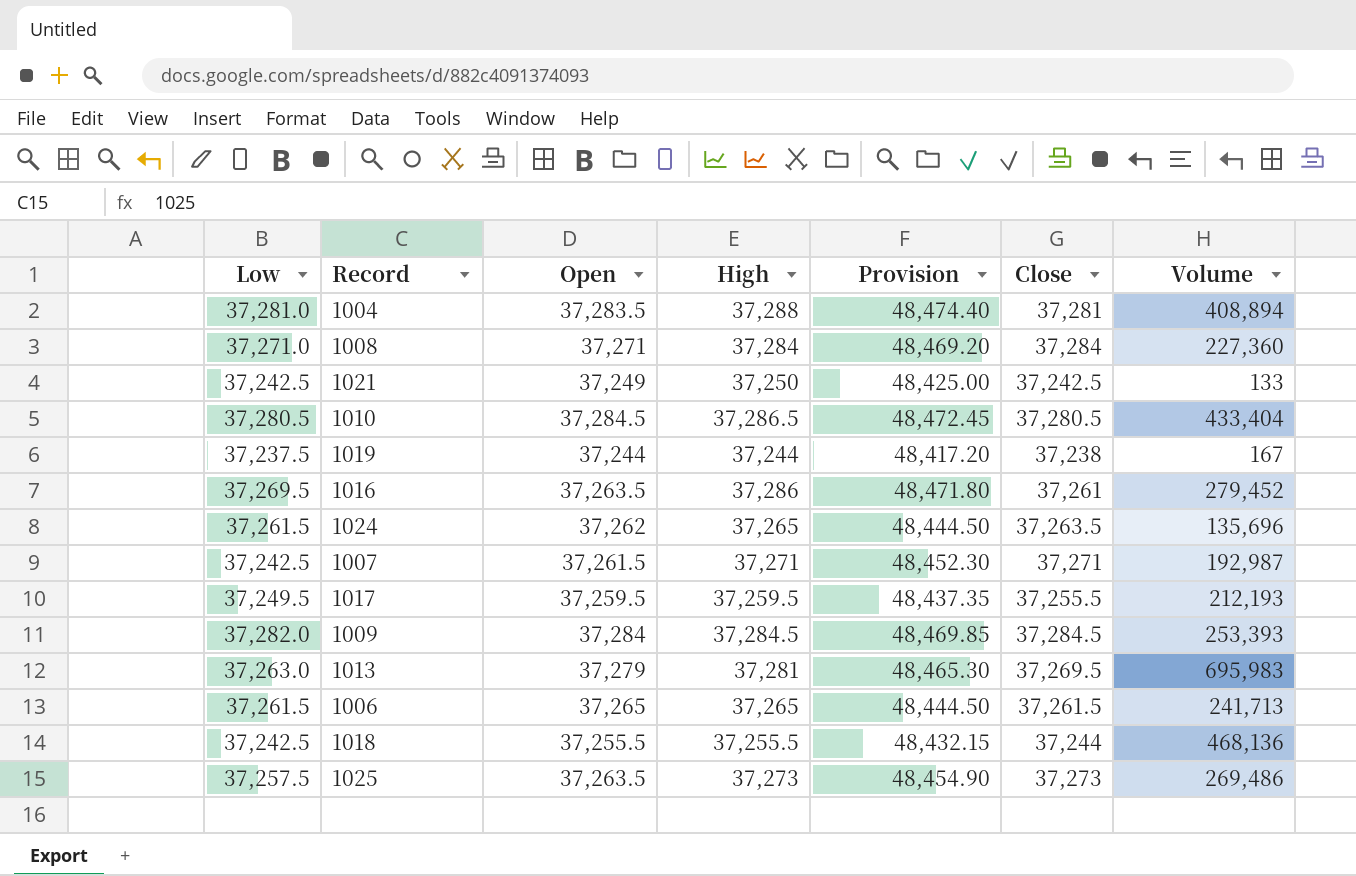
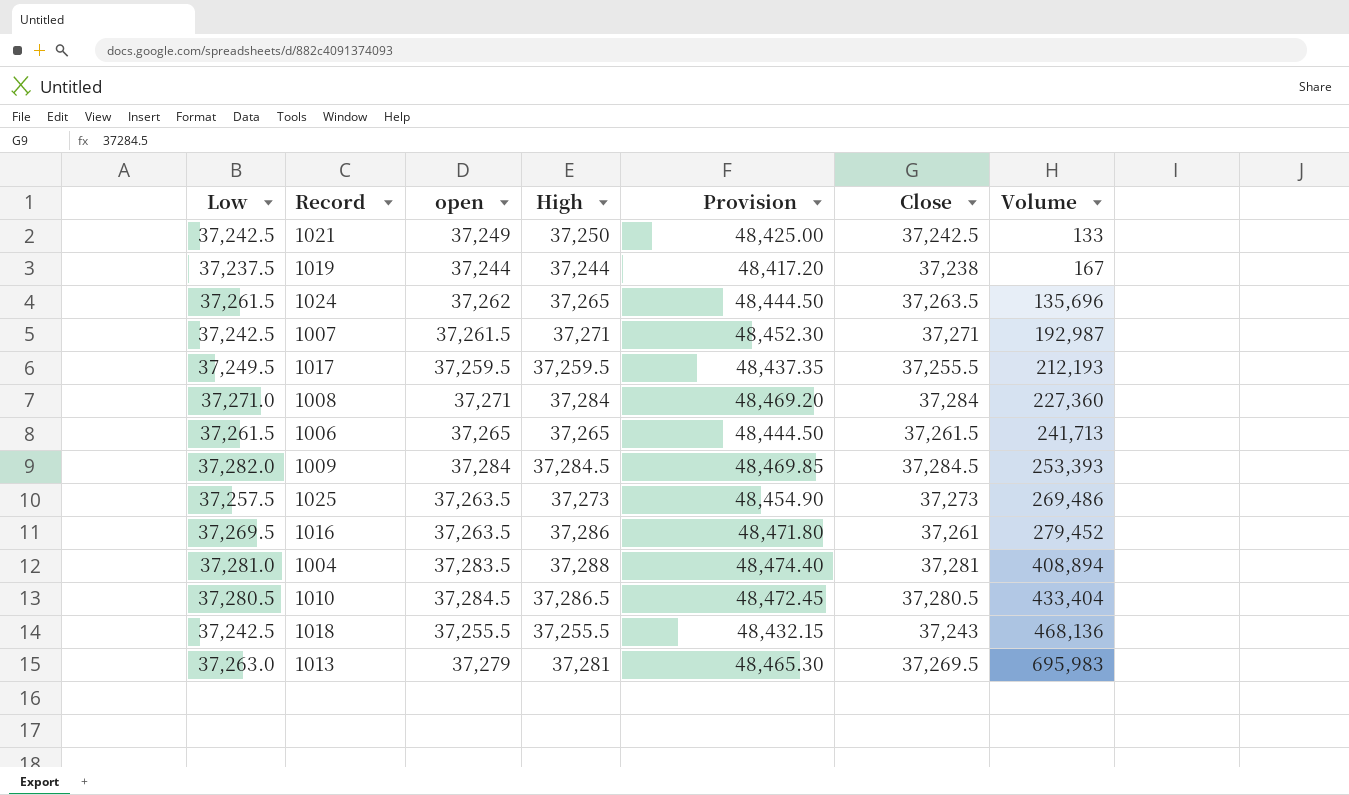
row order: none -> Volume ascending
column name: Open -> open
1018 | Close: 37,244 -> 37,243

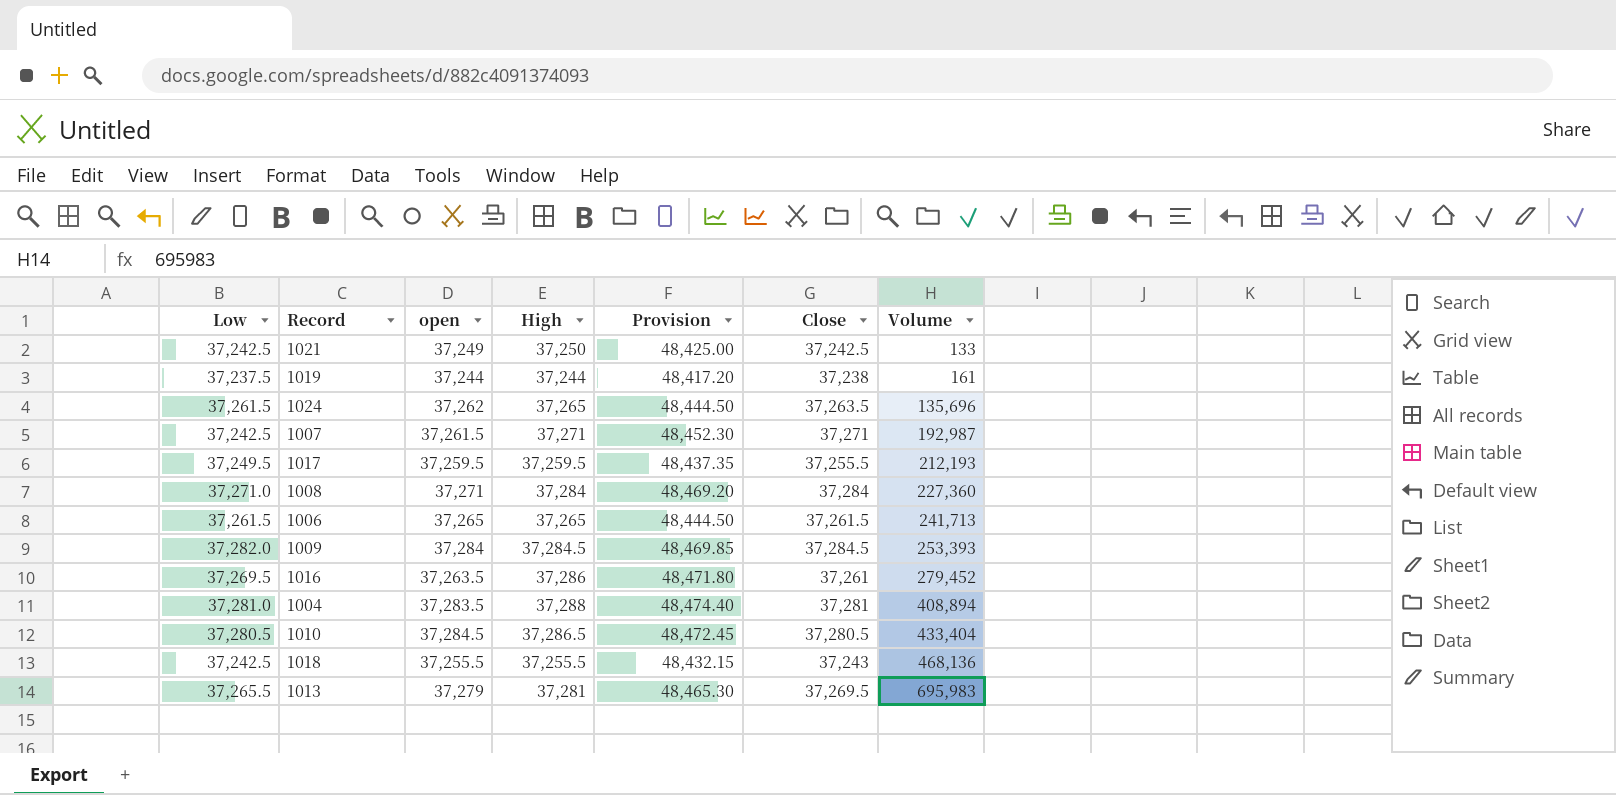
row 1025: 37,257.5 | 37,263.5 | 37,273 | 48,454.90 | 37,273 | 269,486 -> none
1019 | Volume: 167 -> 161
1013 | Low: 37,263.0 -> 37,265.5

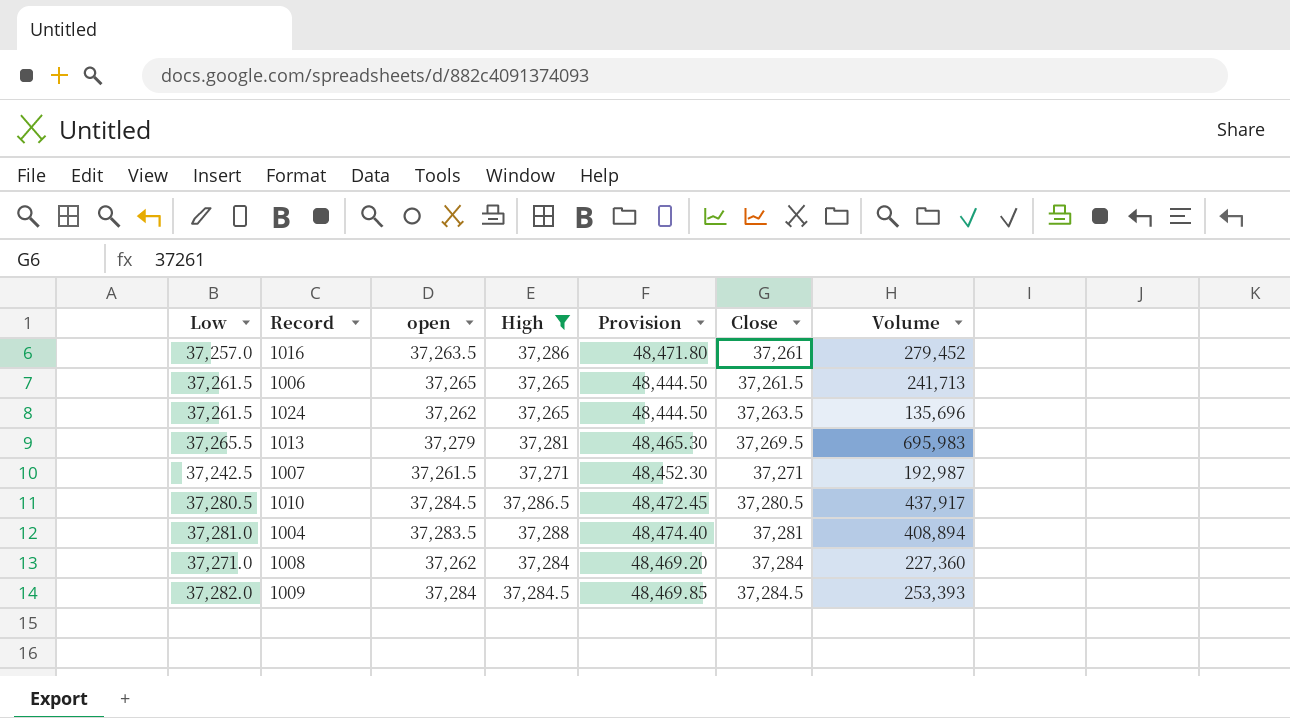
filter: none -> High >= 37,265
row order: Volume ascending -> Close ascending
1016 | Low: 37,269.5 -> 37,257.0
1010 | Volume: 433,404 -> 437,917
1008 | open: 37,271 -> 37,262

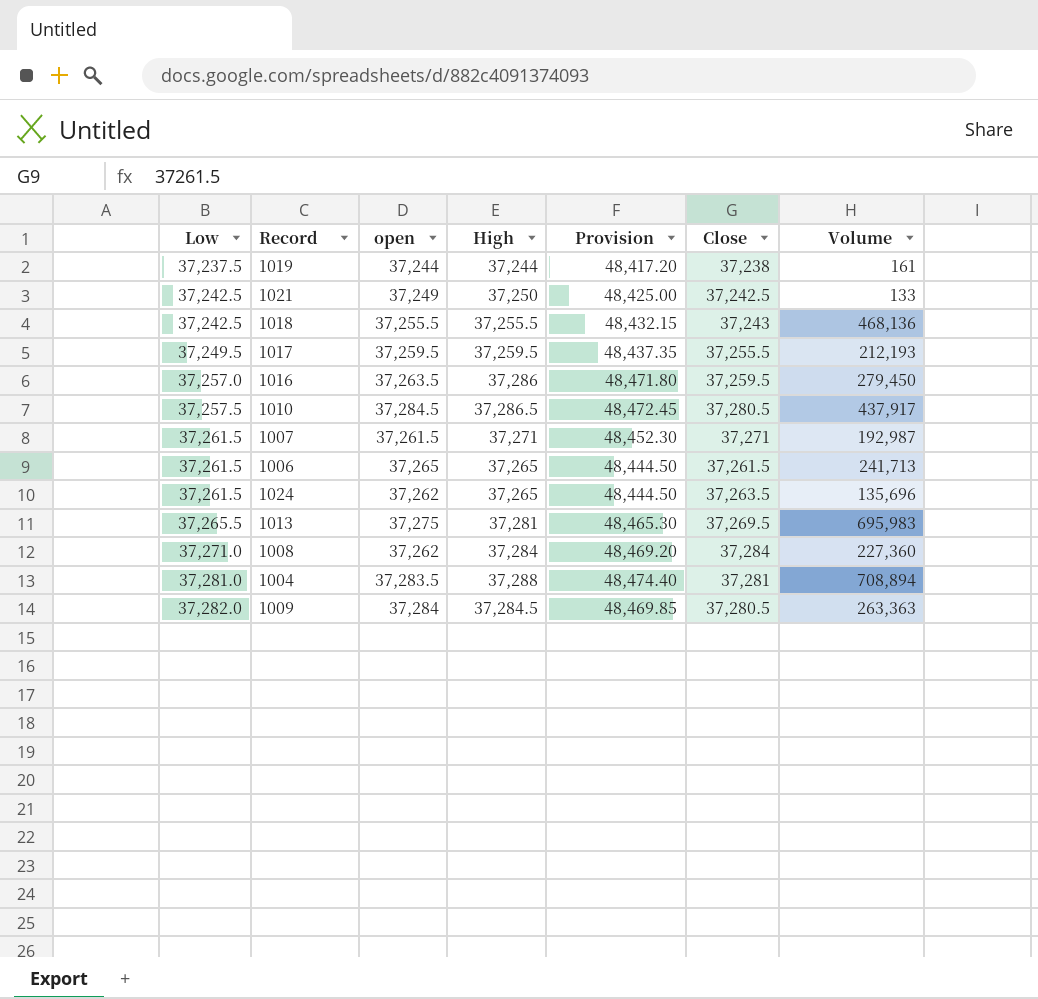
filter: High >= 37,265 -> none
row order: Close ascending -> Low ascending
1016 | Close: 37,261 -> 37,259.5
1016 | Volume: 279,452 -> 279,450
1010 | Low: 37,280.5 -> 37,257.5
1007 | Low: 37,242.5 -> 37,261.5
1013 | open: 37,279 -> 37,275
1004 | Volume: 408,894 -> 708,894
1009 | Close: 37,284.5 -> 37,280.5
1009 | Volume: 253,393 -> 263,363

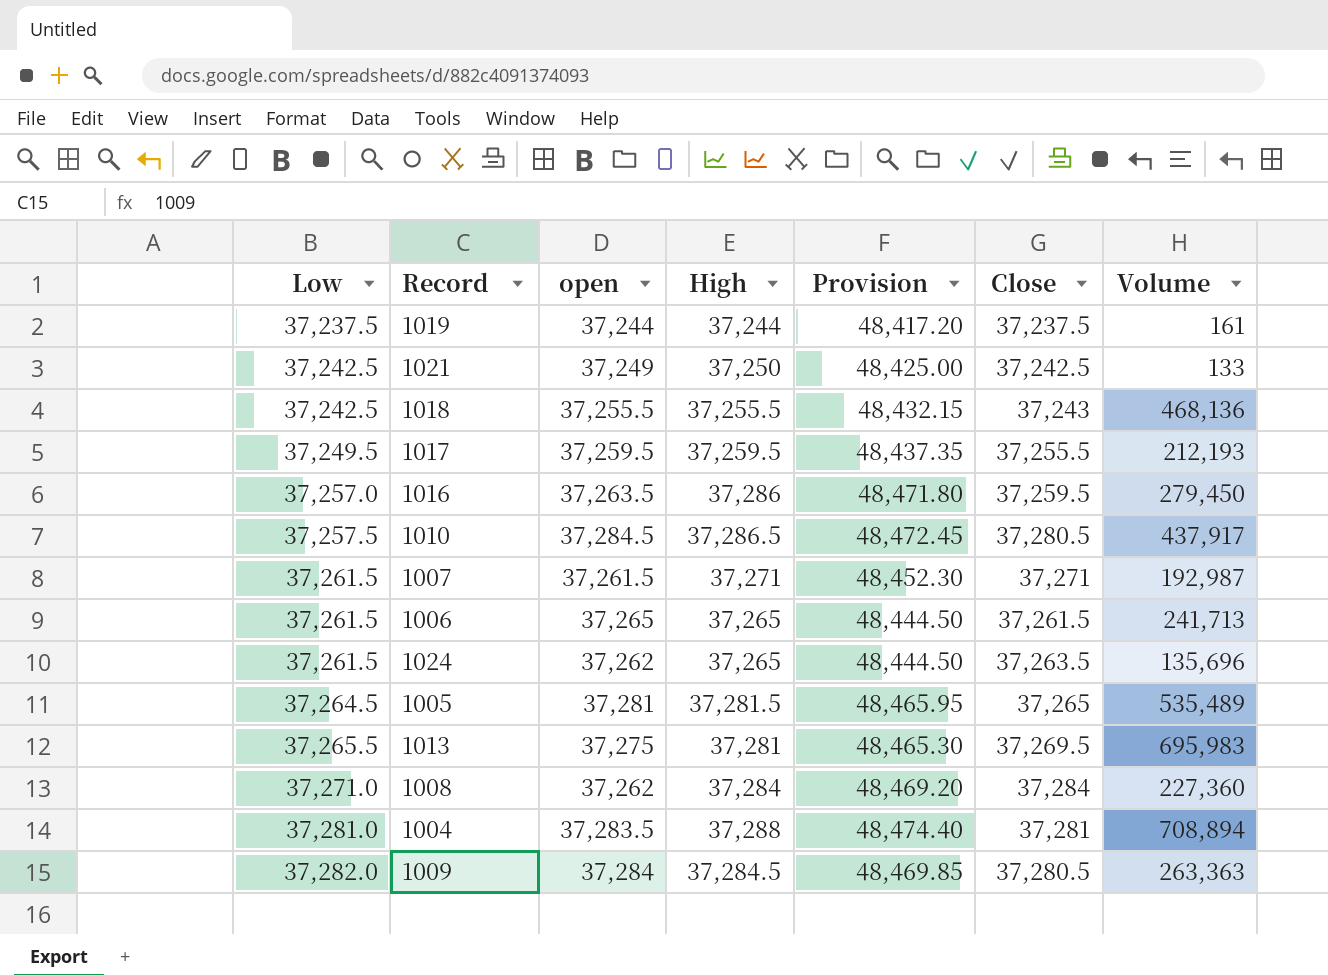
1019 | Close: 37,238 -> 37,237.5
row 1005: none -> 37,264.5 | 37,281 | 37,281.5 | 48,465.95 | 37,265 | 535,489

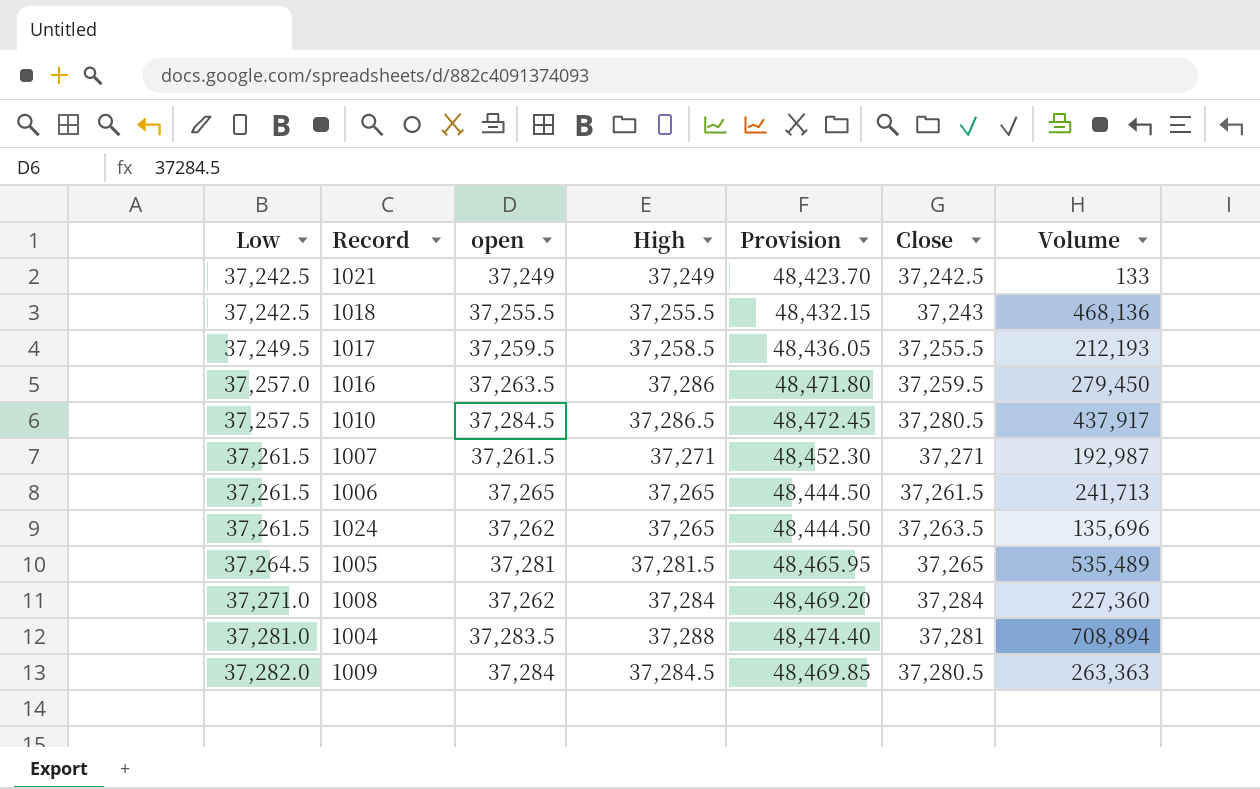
row 1019: 37,237.5 | 37,244 | 37,244 | 48,417.20 | 37,237.5 | 161 -> none
row 1013: 37,265.5 | 37,275 | 37,281 | 48,465.30 | 37,269.5 | 695,983 -> none
1021 | High: 37,250 -> 37,249
1021 | Provision: 48,425.00 -> 48,423.70
1017 | High: 37,259.5 -> 37,258.5
1017 | Provision: 48,437.35 -> 48,436.05

